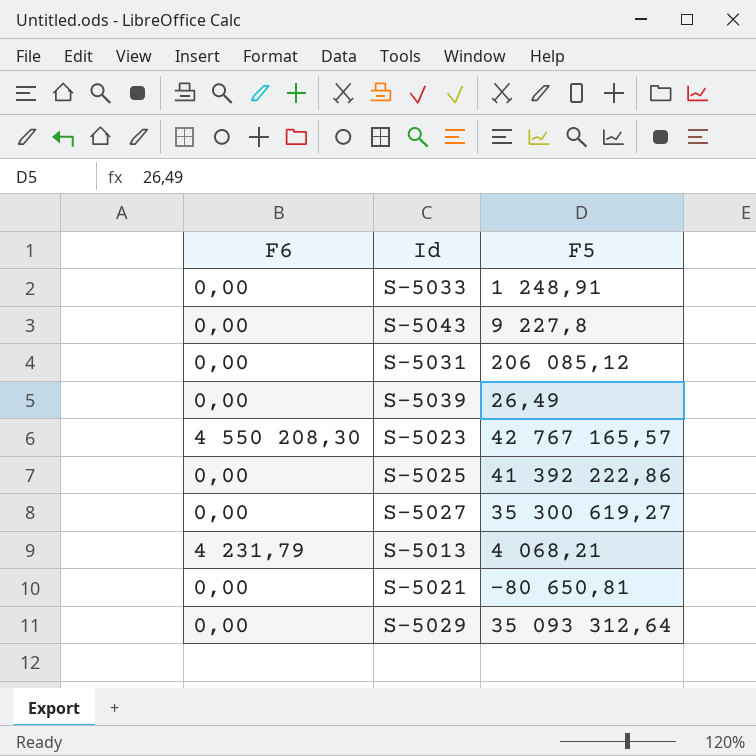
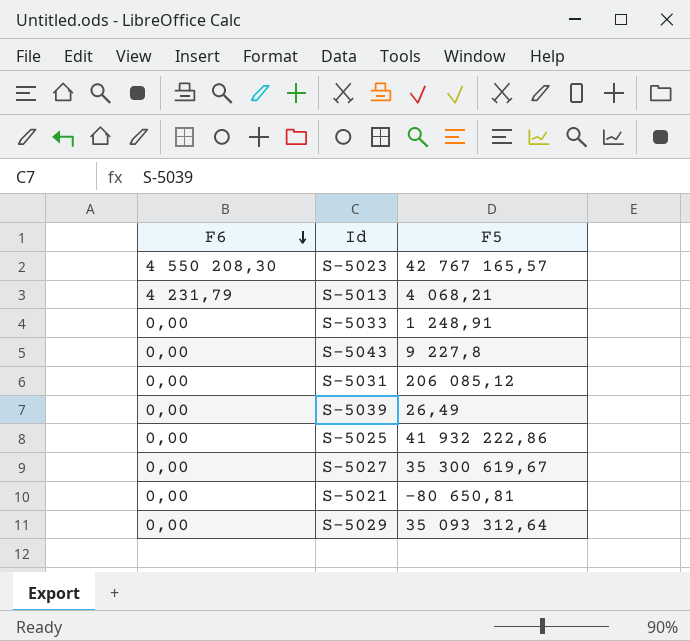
row order: none -> F6 descending
S-5025 | F5: 41 392 222,86 -> 41 932 222,86
S-5027 | F5: 35 300 619,27 -> 35 300 619,67

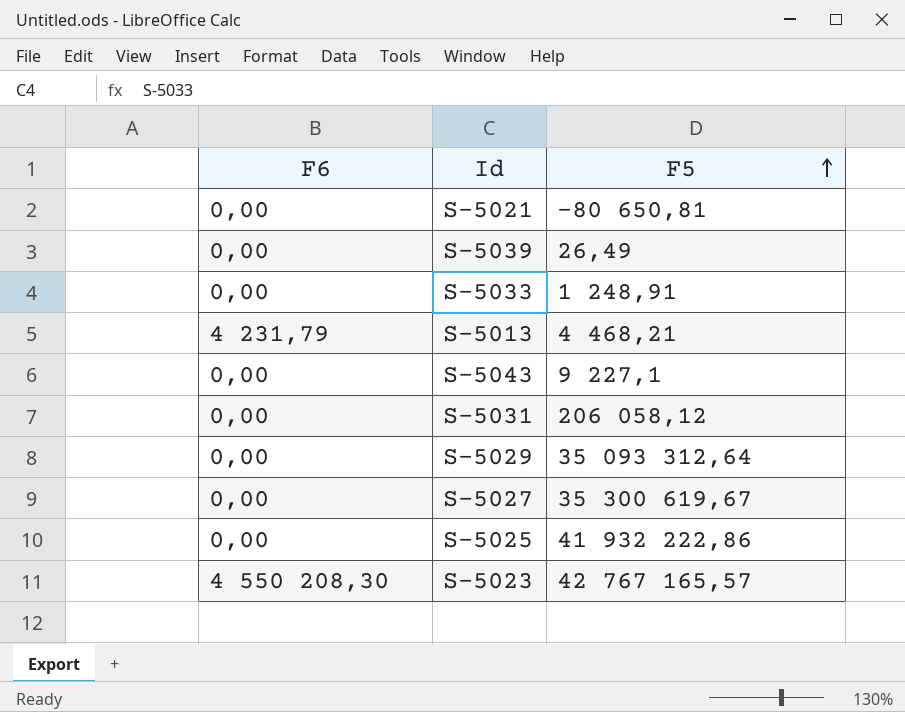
row order: F6 descending -> F5 ascending
S-5013 | F5: 4 068,21 -> 4 468,21
S-5043 | F5: 9 227,8 -> 9 227,1
S-5031 | F5: 206 085,12 -> 206 058,12

